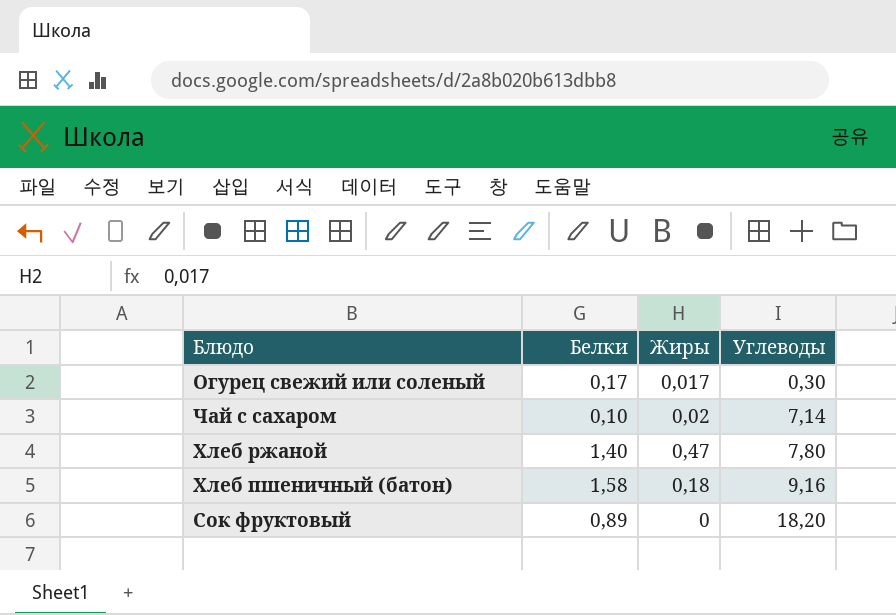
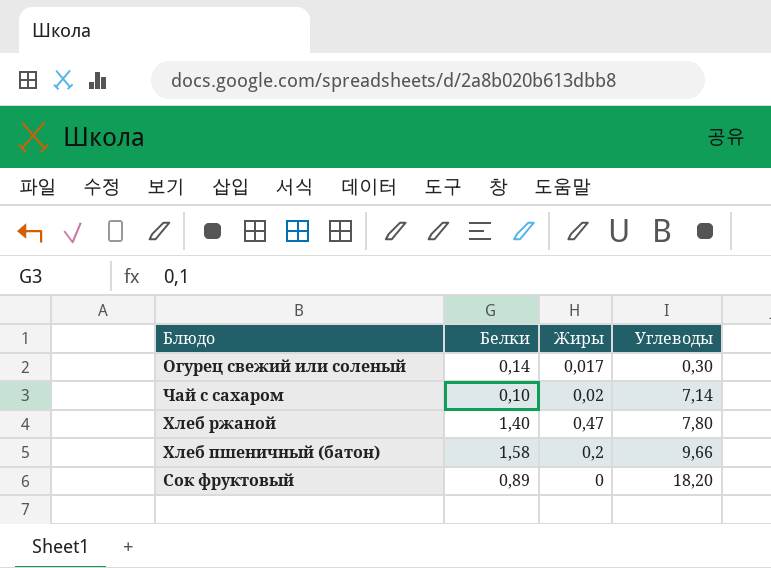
Огурец свежий или соленый | Белки: 0,17 -> 0,14
Хлеб пшеничный (батон) | Жиры: 0,18 -> 0,2
Хлеб пшеничный (батон) | Углеводы: 9,16 -> 9,66

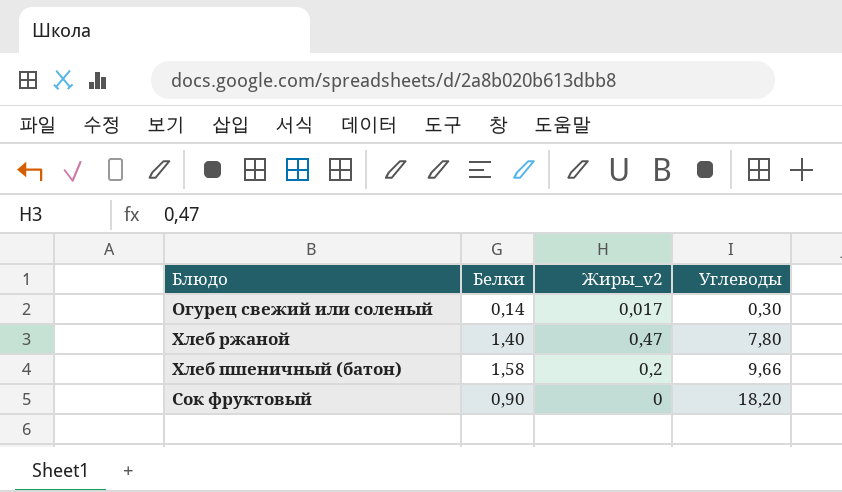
column name: Жиры -> Жиры_v2
row Чай с сахаром: 0,10 | 0,02 | 7,14 -> none
Сок фруктовый | Белки: 0,89 -> 0,90

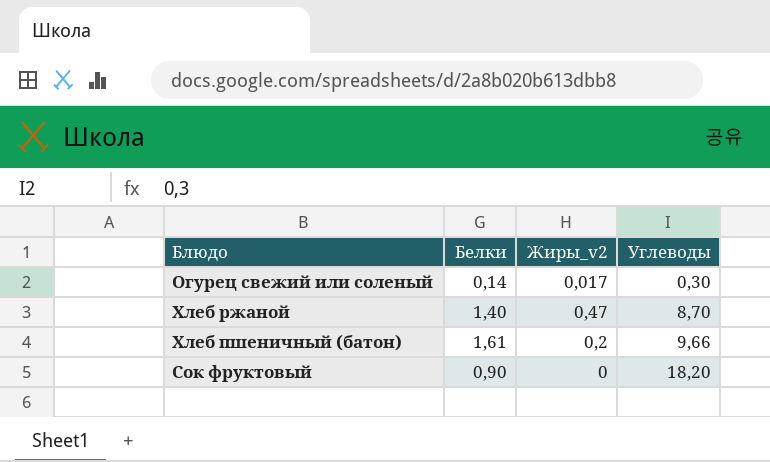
Хлеб ржаной | Углеводы: 7,80 -> 8,70
Хлеб пшеничный (батон) | Белки: 1,58 -> 1,61

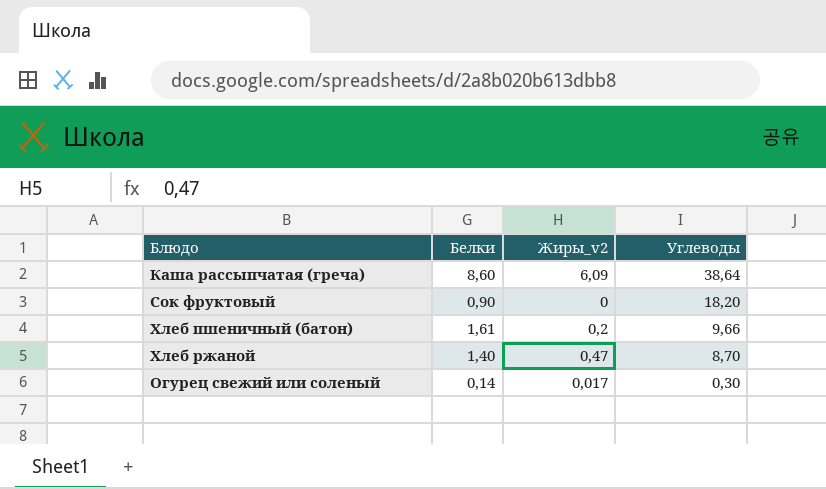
row order: Углеводы ascending -> Углеводы descending
row Каша рассыпчатая (греча): none -> 8,60 | 6,09 | 38,64

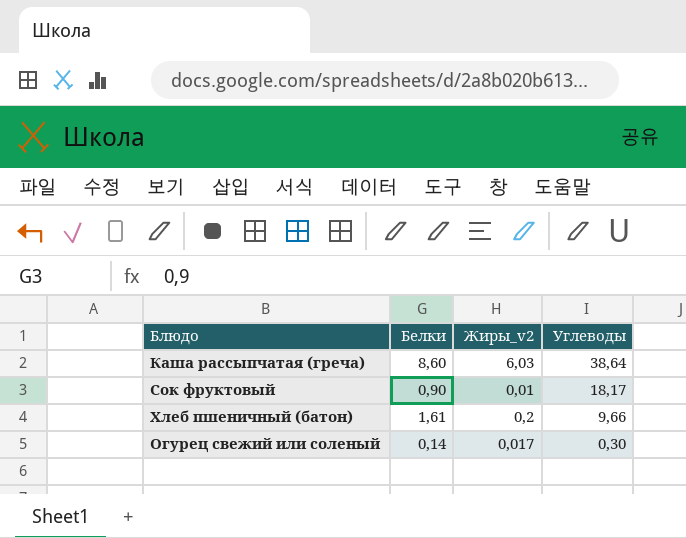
row Хлеб ржаной: 1,40 | 0,47 | 8,70 -> none
Каша рассыпчатая (греча) | Жиры_v2: 6,09 -> 6,03
Сок фруктовый | Жиры_v2: 0 -> 0,01
Сок фруктовый | Углеводы: 18,20 -> 18,17

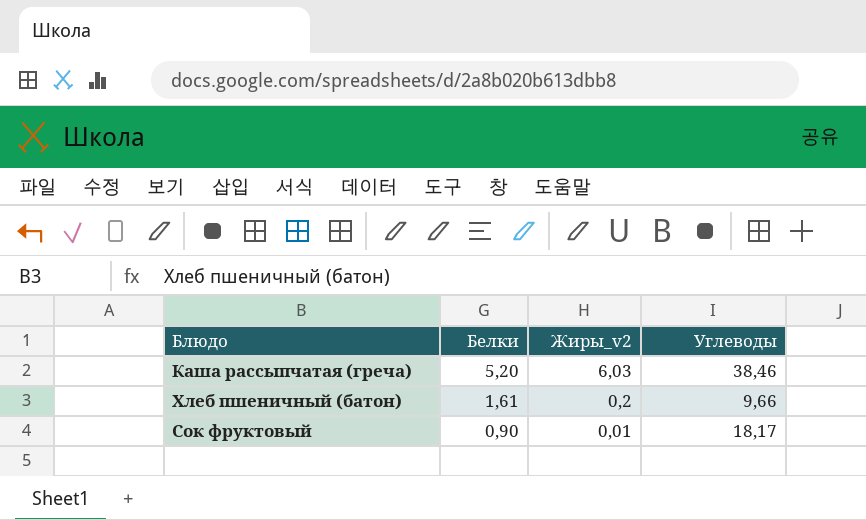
row order: Углеводы descending -> Белки descending
row Огурец свежий или соленый: 0,14 | 0,017 | 0,30 -> none
Каша рассыпчатая (греча) | Белки: 8,60 -> 5,20
Каша рассыпчатая (греча) | Углеводы: 38,64 -> 38,46

